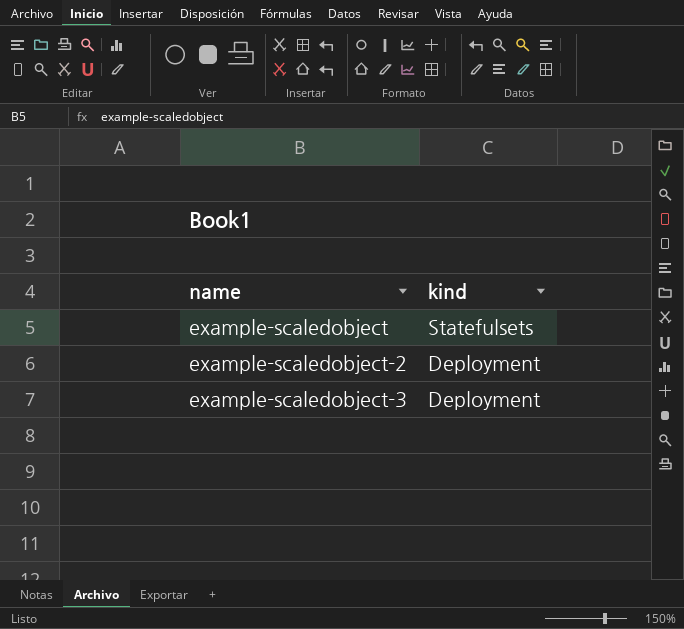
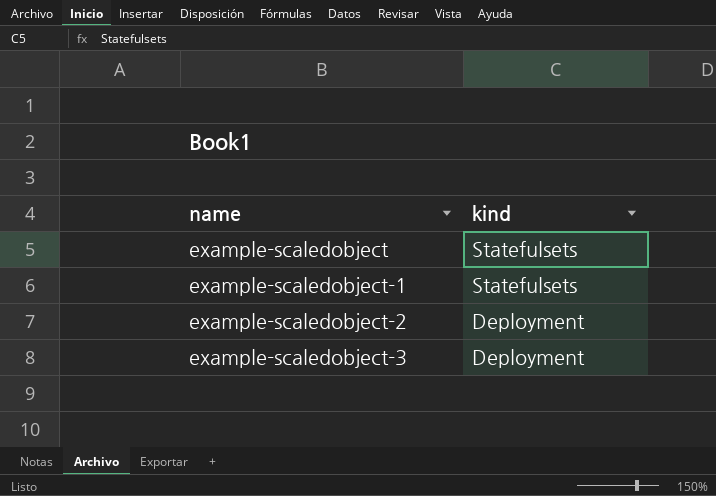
row example-scaledobject-1: none -> Statefulsets

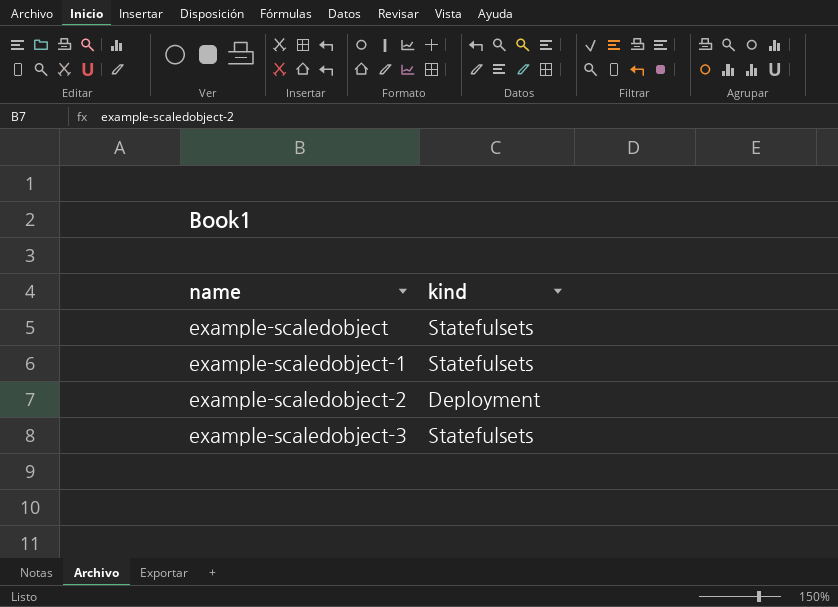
example-scaledobject-3 | kind: Deployment -> Statefulsets

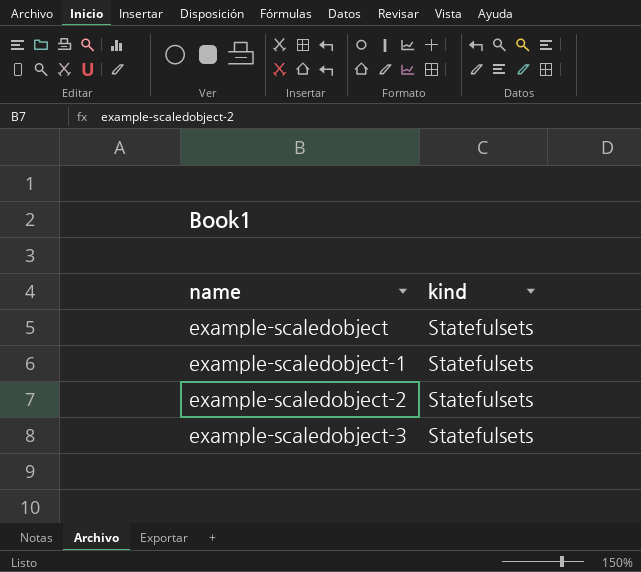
example-scaledobject-2 | kind: Deployment -> Statefulsets

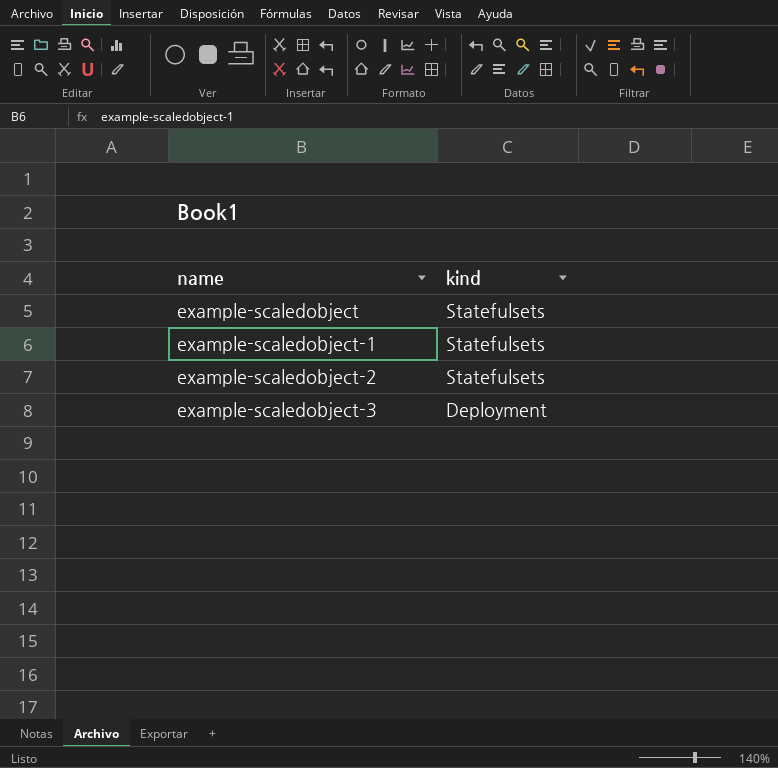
example-scaledobject-3 | kind: Statefulsets -> Deployment

